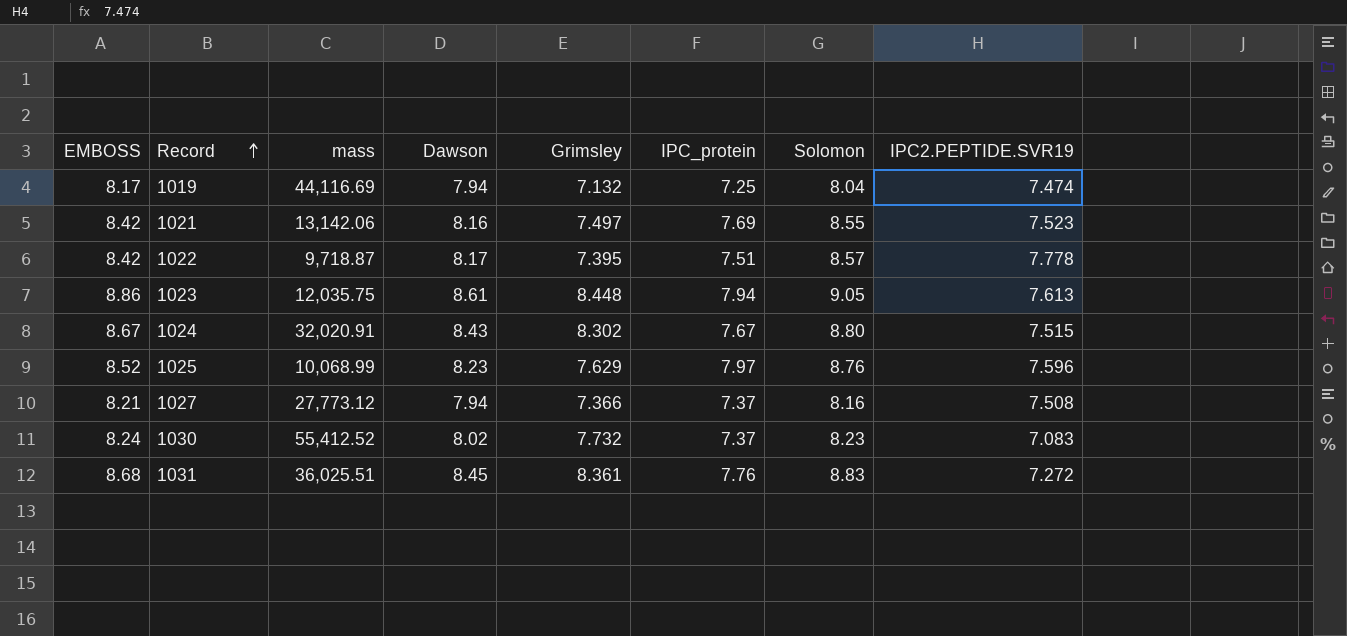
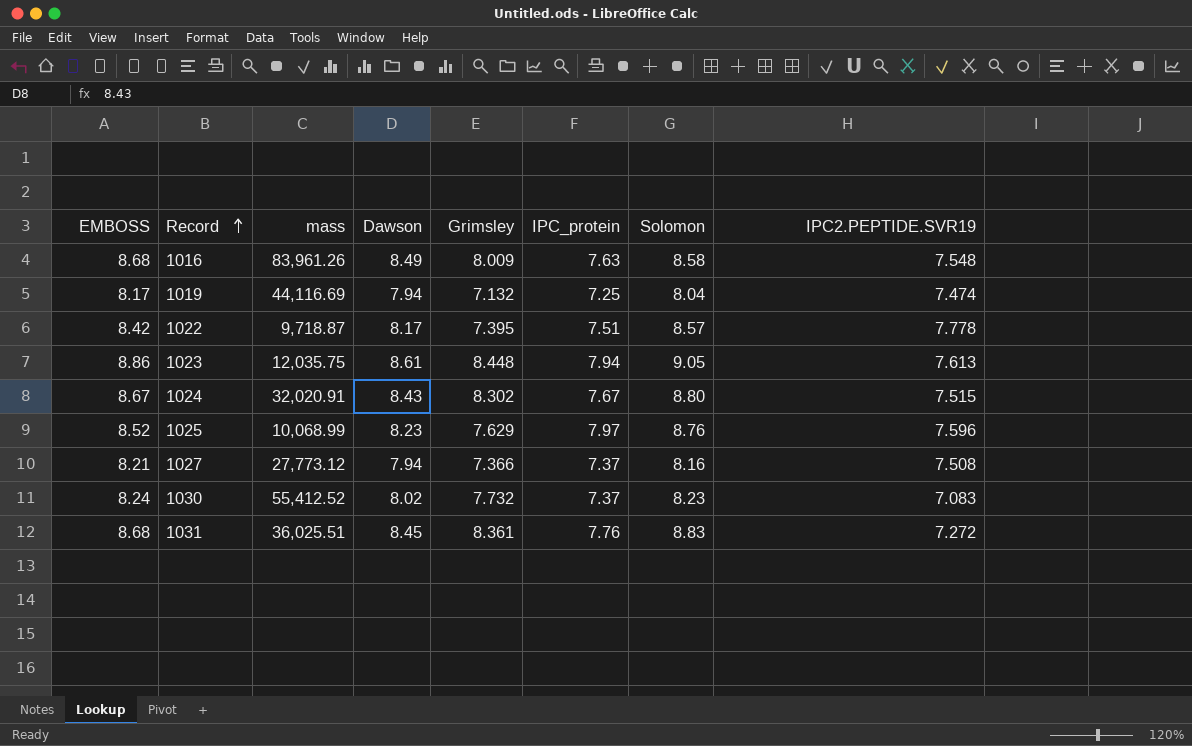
row 1021: 8.42 | 13,142.06 | 8.16 | 7.497 | 7.69 | 8.55 | 7.523 -> none
row 1016: none -> 8.68 | 83,961.26 | 8.49 | 8.009 | 7.63 | 8.58 | 7.548

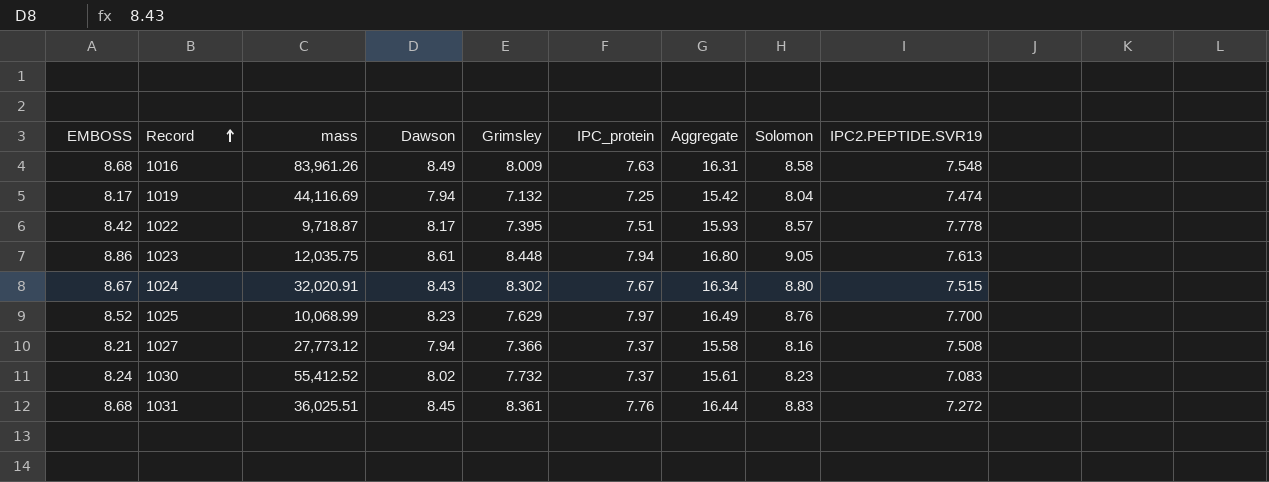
column Aggregate | formula: none -> [EMBOSS] + [IPC_protein]
1025 | IPC2.PEPTIDE.SVR19: 7.596 -> 7.700

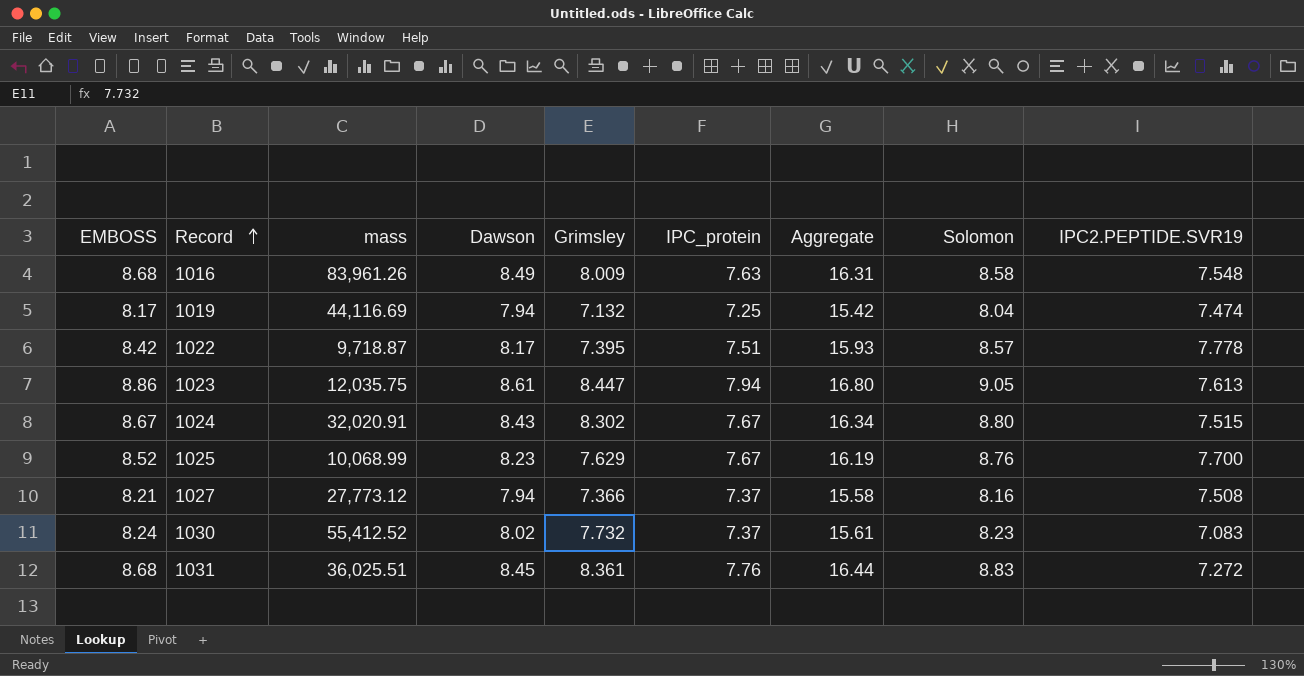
1023 | Grimsley: 8.448 -> 8.447
1025 | IPC_protein: 7.97 -> 7.67
1025 | Aggregate: 16.49 -> 16.19

